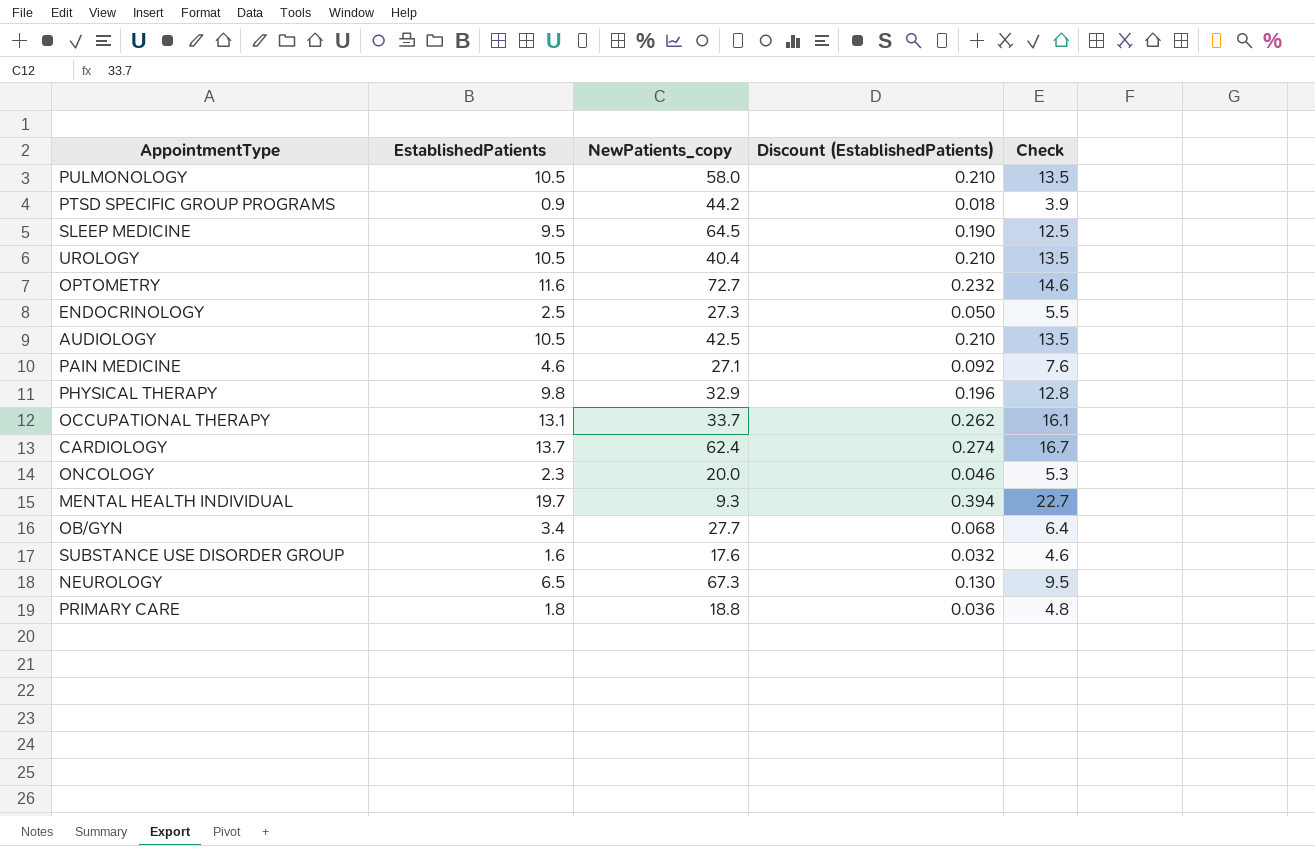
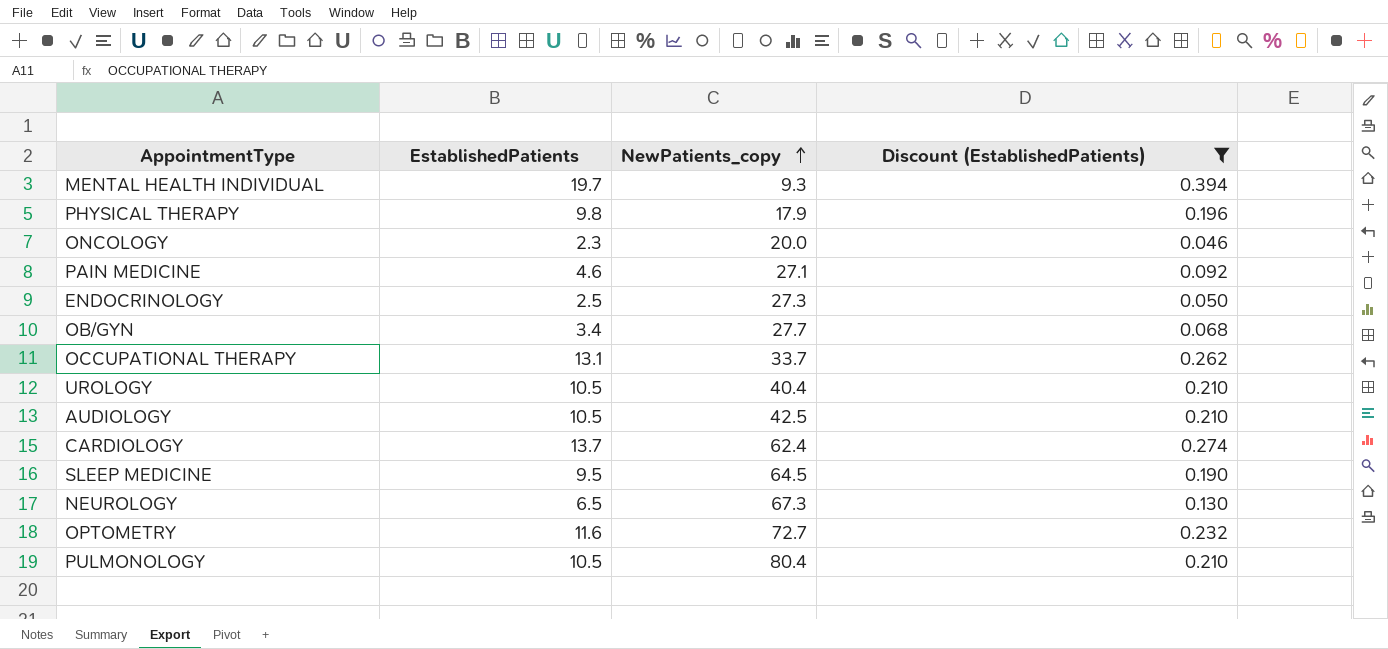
filter: none -> Discount (EstablishedPatients) >= 0.046
row order: none -> NewPatients_copy ascending
column Check | formula: [EstablishedPatients] + 3 -> none
PHYSICAL THERAPY | NewPatients_copy: 32.9 -> 17.9
PULMONOLOGY | NewPatients_copy: 58.0 -> 80.4

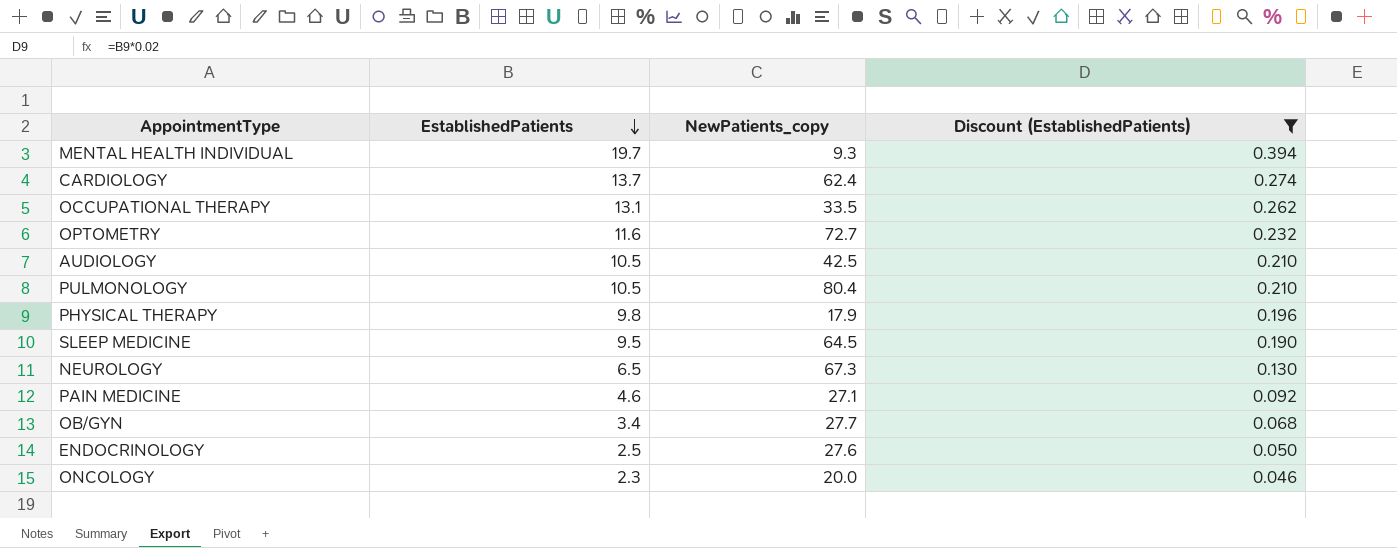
row order: NewPatients_copy ascending -> EstablishedPatients descending
row UROLOGY: 10.5 | 40.4 | 0.210 -> none
OCCUPATIONAL THERAPY | NewPatients_copy: 33.7 -> 33.5
ENDOCRINOLOGY | NewPatients_copy: 27.3 -> 27.6

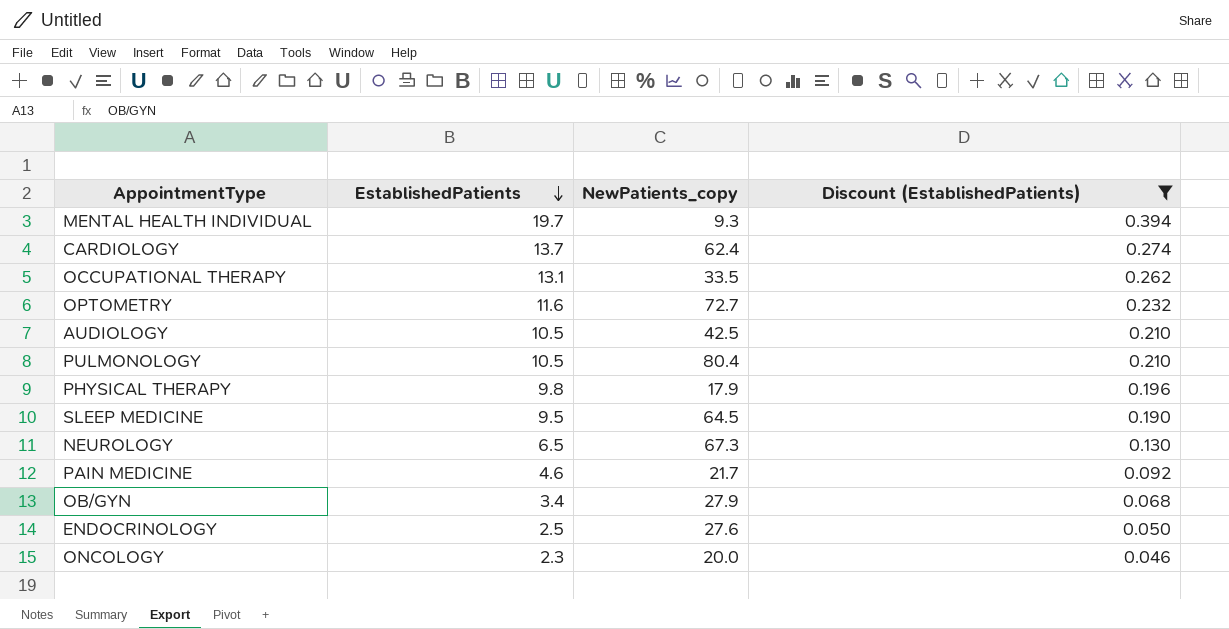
PAIN MEDICINE | NewPatients_copy: 27.1 -> 21.7
OB/GYN | NewPatients_copy: 27.7 -> 27.9

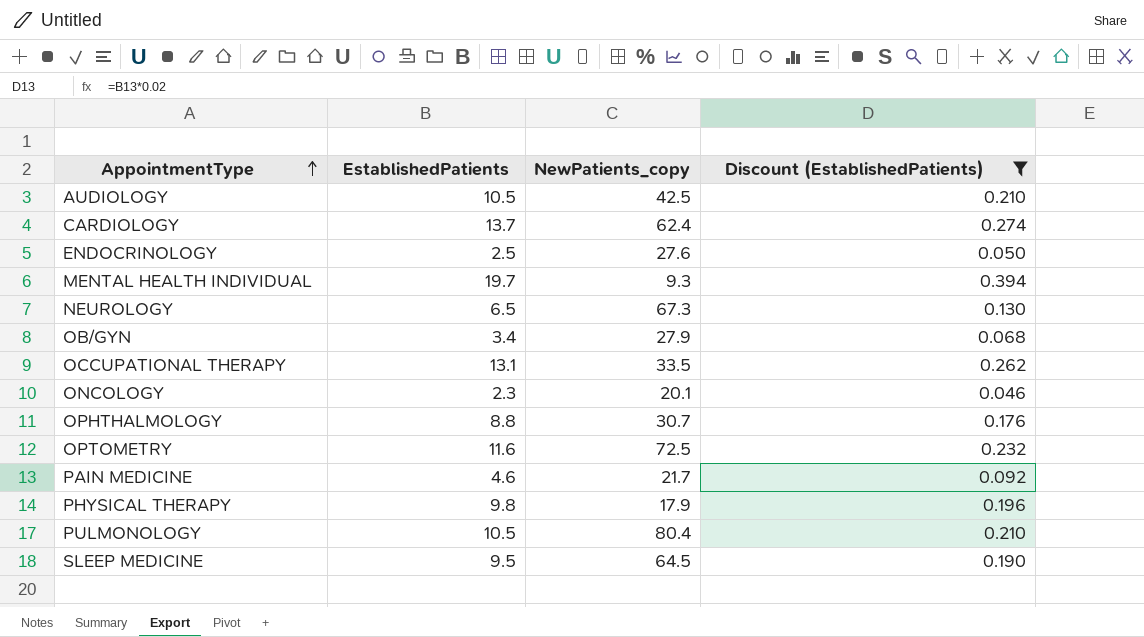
row order: EstablishedPatients descending -> AppointmentType ascending
ONCOLOGY | NewPatients_copy: 20.0 -> 20.1
row OPHTHALMOLOGY: none -> 8.8 | 30.7 | 0.176
OPTOMETRY | NewPatients_copy: 72.7 -> 72.5

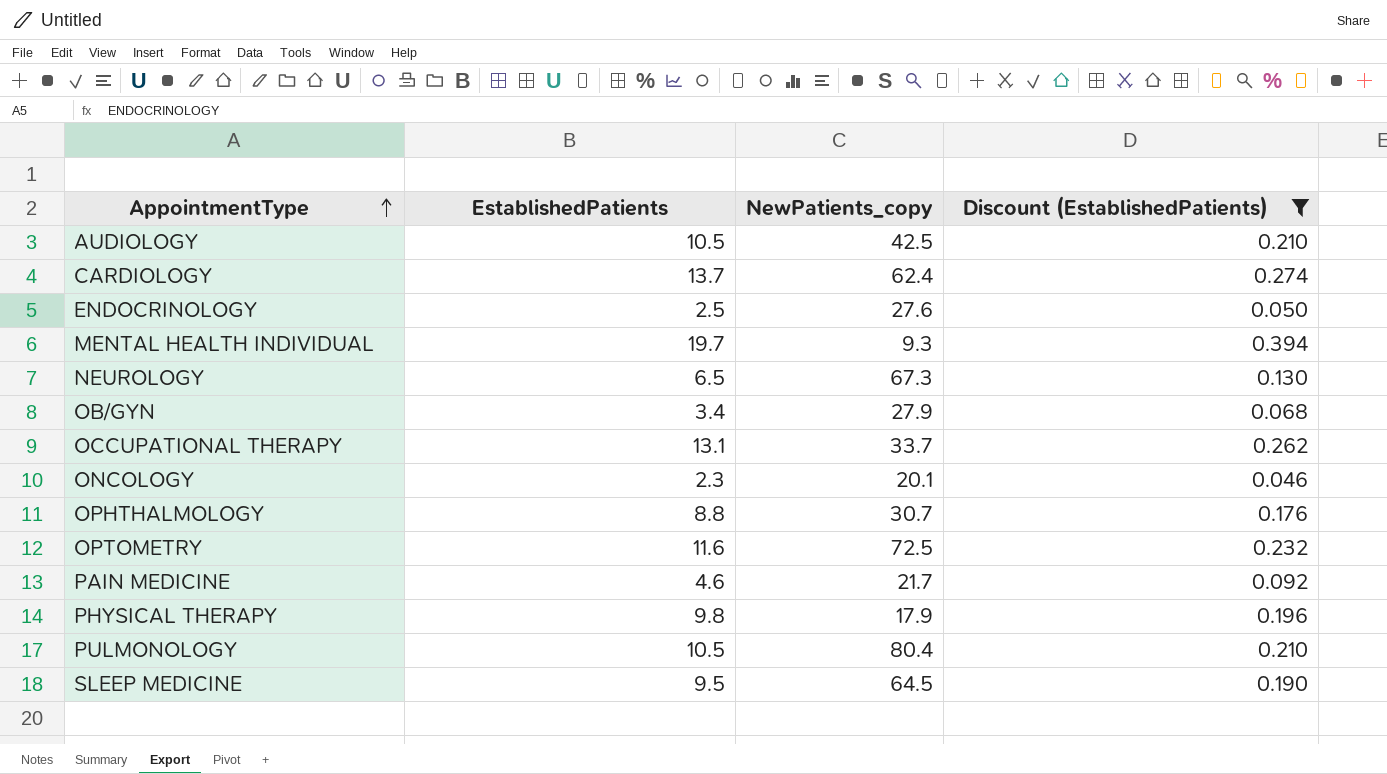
OCCUPATIONAL THERAPY | NewPatients_copy: 33.5 -> 33.7

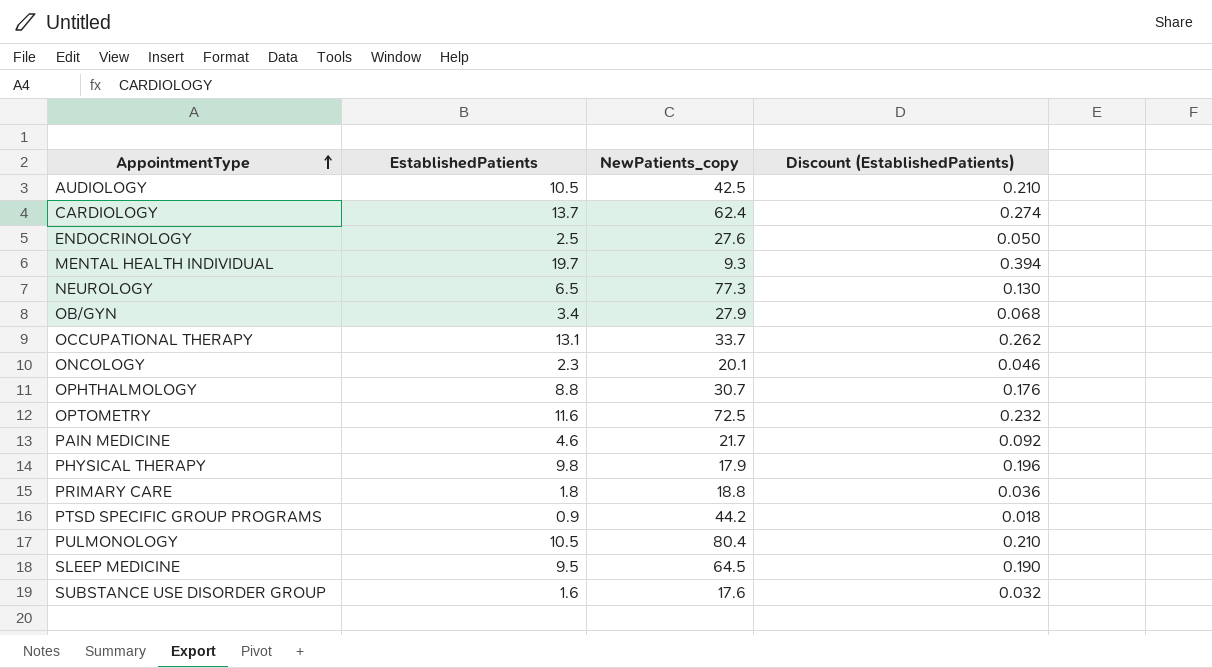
filter: Discount (EstablishedPatients) >= 0.046 -> none
NEUROLOGY | NewPatients_copy: 67.3 -> 77.3

